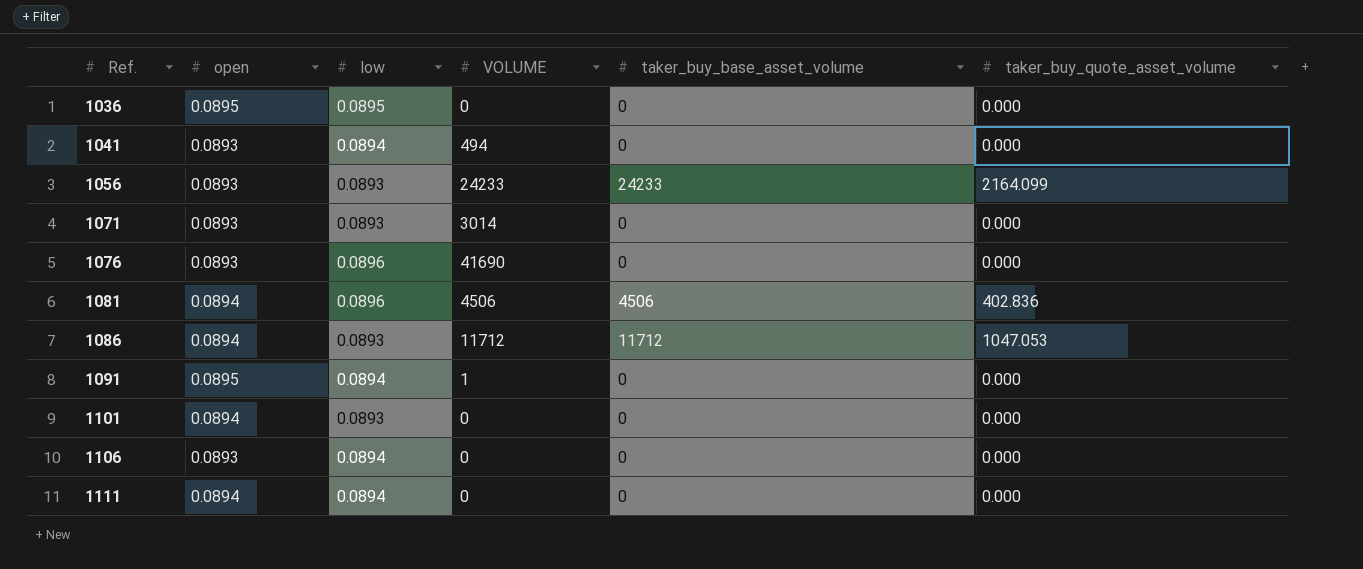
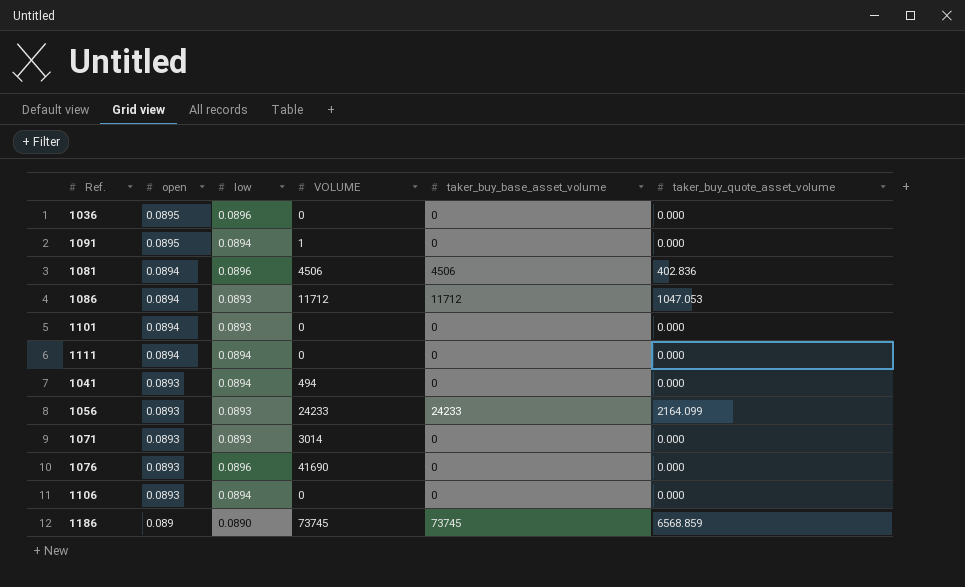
row order: Ref. ascending -> open descending
1036 | low: 0.0895 -> 0.0896
row 1186: none -> 0.089 | 0.0890 | 73745 | 73745 | 6568.859

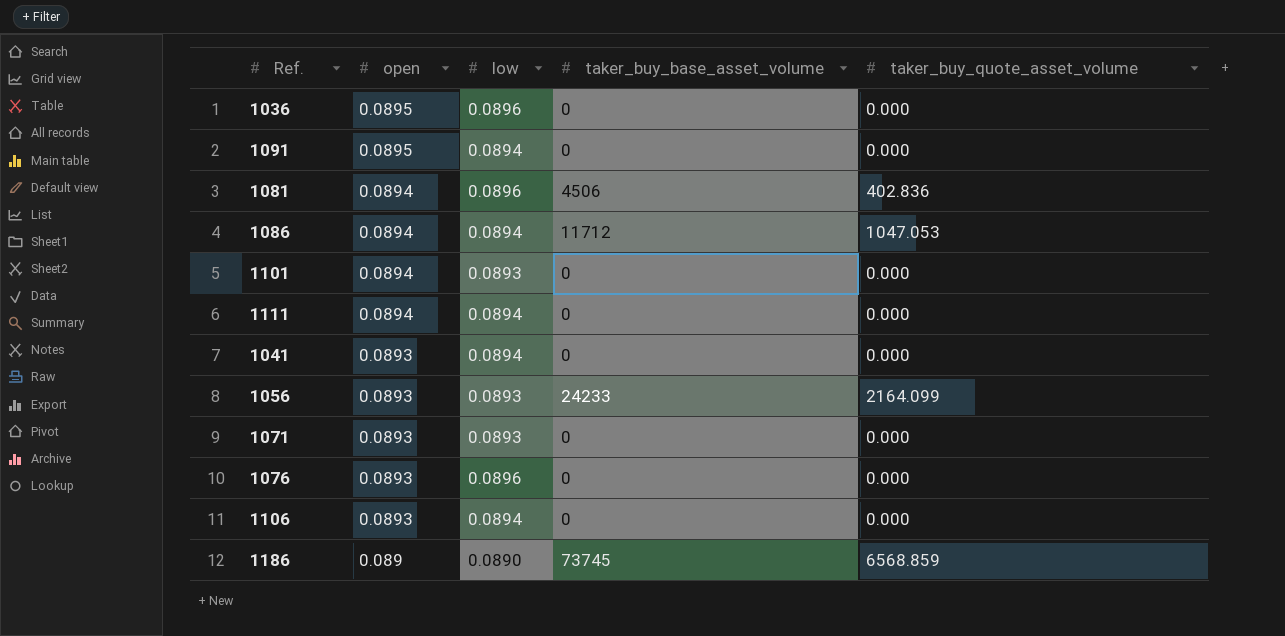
column VOLUME | position: 4 -> none
1086 | low: 0.0893 -> 0.0894

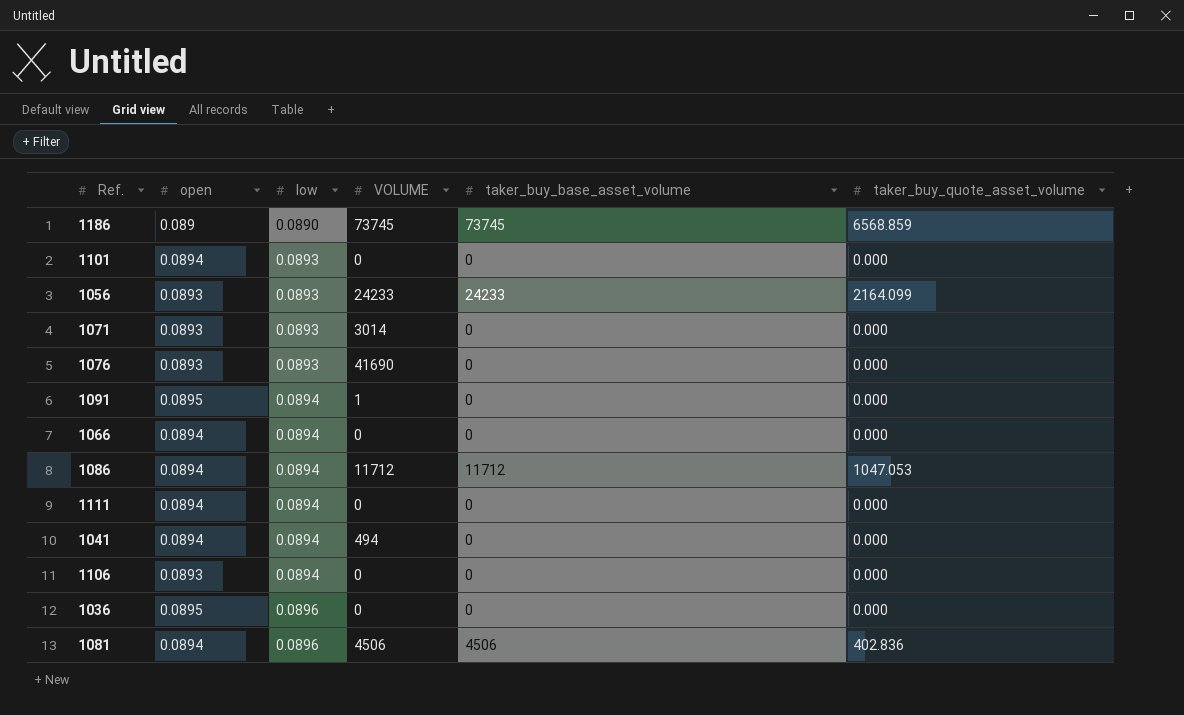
row order: open descending -> low ascending
column VOLUME | position: none -> 4
1076 | low: 0.0896 -> 0.0893
row 1066: none -> 0.0894 | 0.0894 | 0 | 0 | 0.000
1041 | open: 0.0893 -> 0.0894

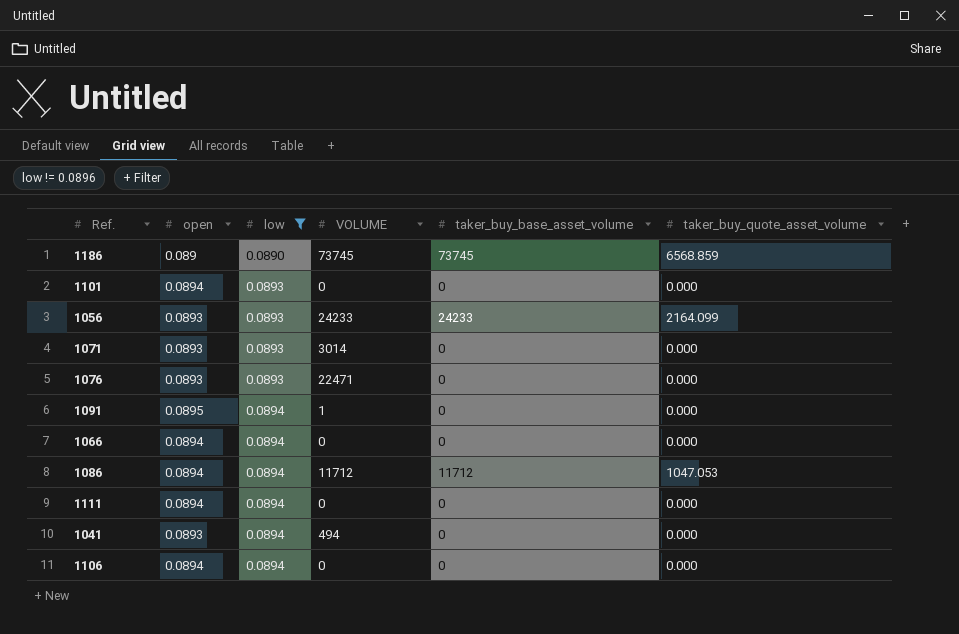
filter: none -> low != 0.0896
1076 | VOLUME: 41690 -> 22471
1041 | open: 0.0894 -> 0.0893
1106 | open: 0.0893 -> 0.0894

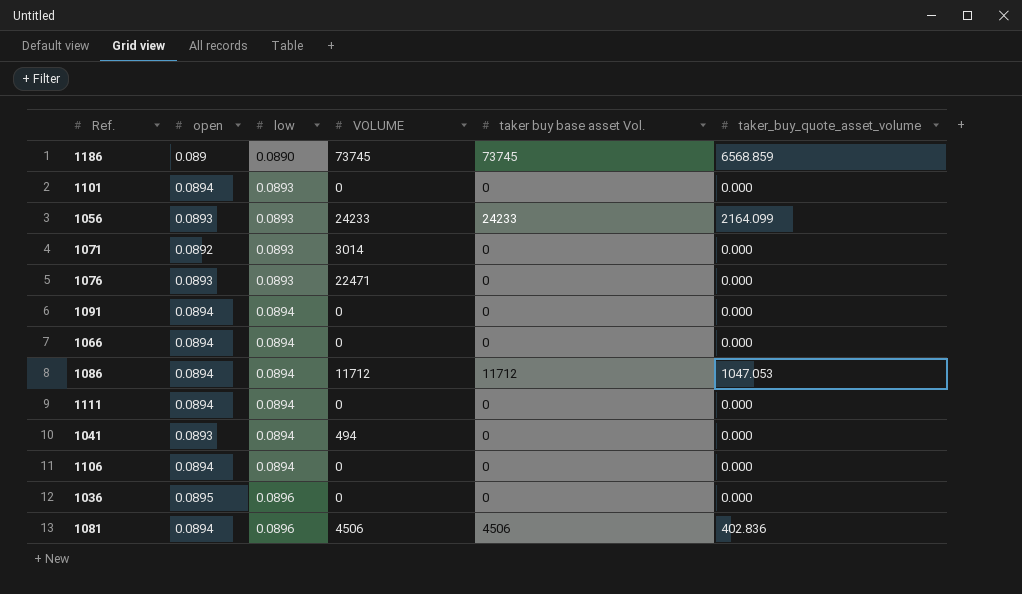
filter: low != 0.0896 -> none
column name: taker_buy_base_asset_volume -> taker buy base asset Vol.
1071 | open: 0.0893 -> 0.0892
1091 | open: 0.0895 -> 0.0894
1091 | VOLUME: 1 -> 0

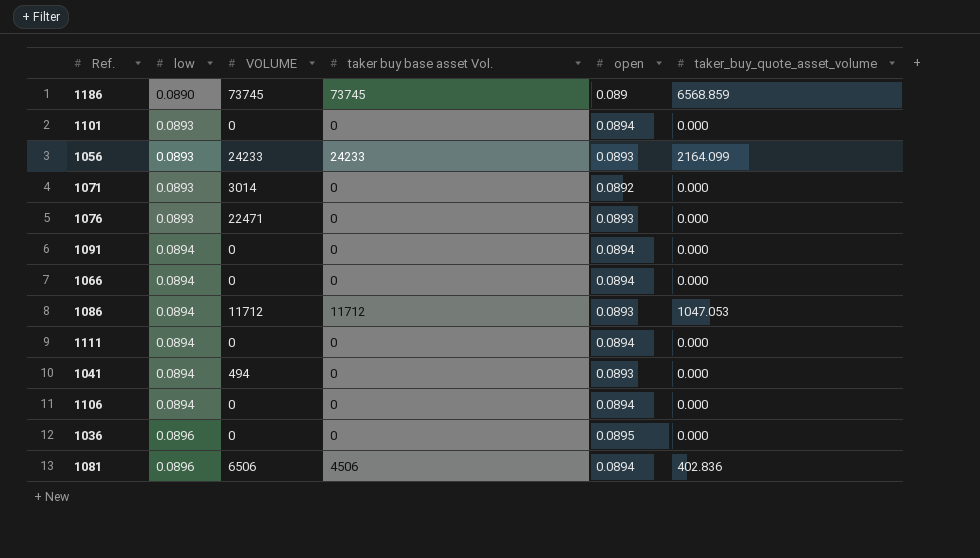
column open | position: 2 -> 5
1086 | open: 0.0894 -> 0.0893
1081 | VOLUME: 4506 -> 6506

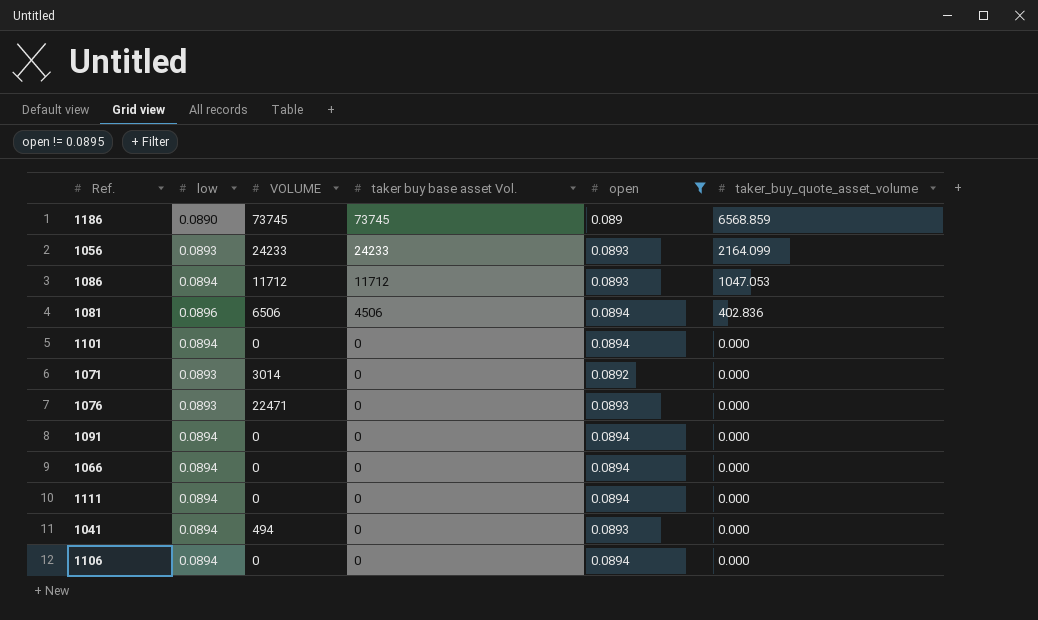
filter: none -> open != 0.0895
row order: low ascending -> taker buy base asset Vol. descending
1101 | low: 0.0893 -> 0.0894

